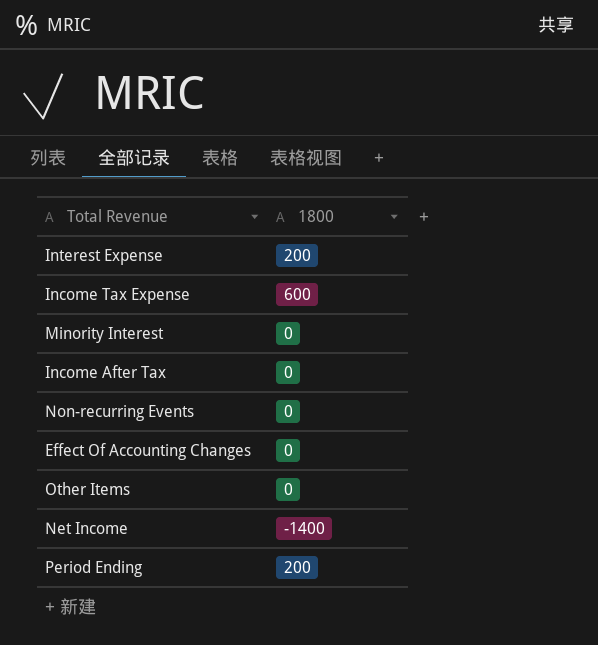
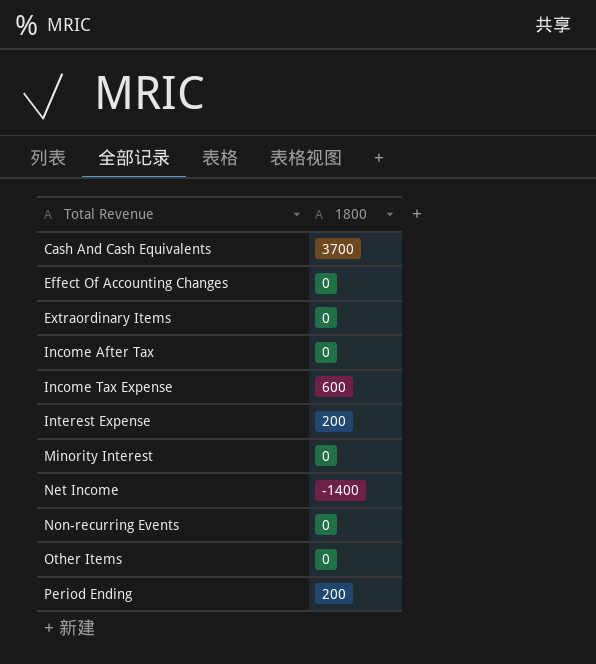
row order: none -> Total Revenue ascending
row Cash And Cash Equivalents: none -> 3700
row Extraordinary Items: none -> 0

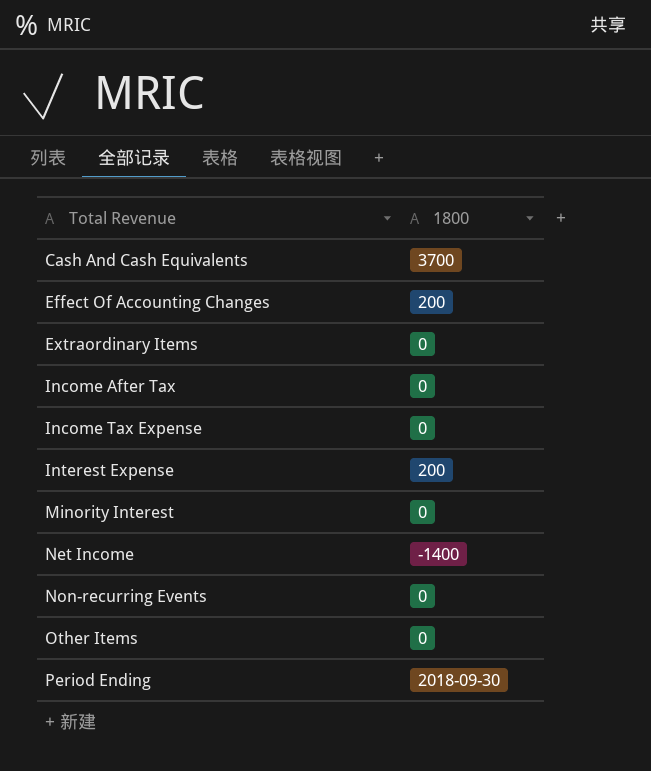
Effect Of Accounting Changes | 1800: 0 -> 200
Income Tax Expense | 1800: 600 -> 0
Period Ending | 1800: 200 -> 2018-09-30

